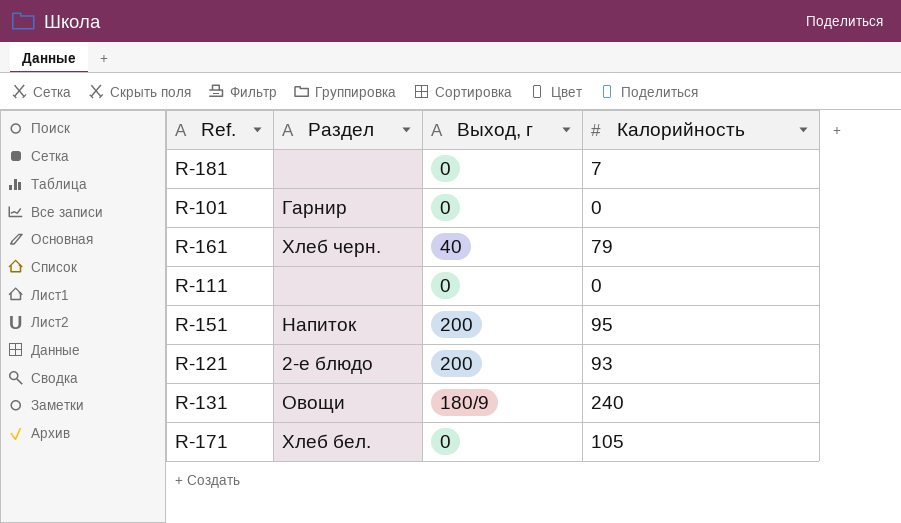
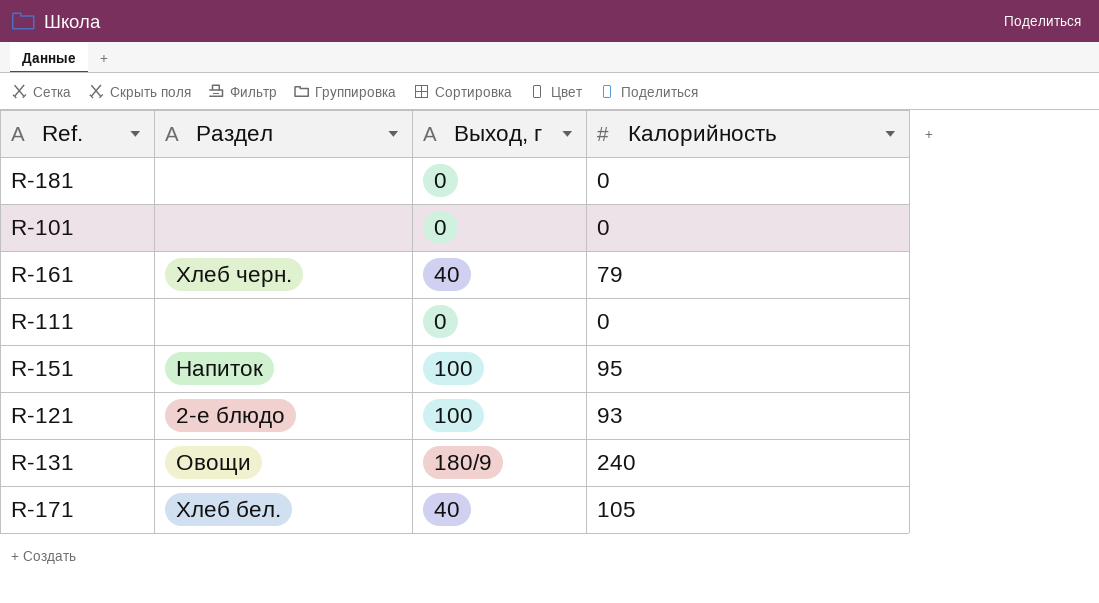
R-181 | Калорийность: 7 -> 0
R-101 | Раздел: Гарнир -> none
R-151 | Выход, г: 200 -> 100
R-121 | Выход, г: 200 -> 100
R-171 | Выход, г: 0 -> 40

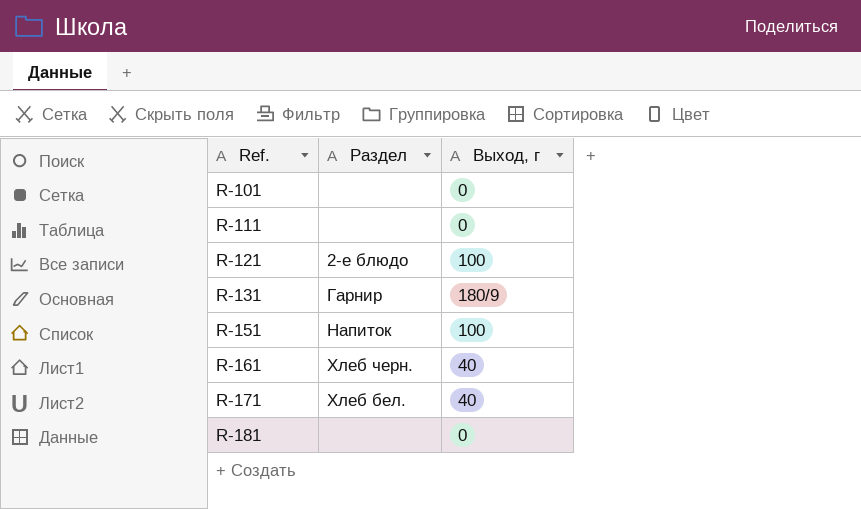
row order: none -> Ref. ascending
column Калорийность | position: 4 -> none
R-131 | Раздел: Овощи -> Гарнир

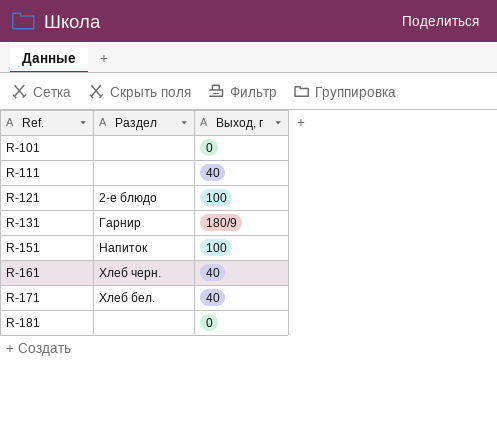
R-111 | Выход, г: 0 -> 40

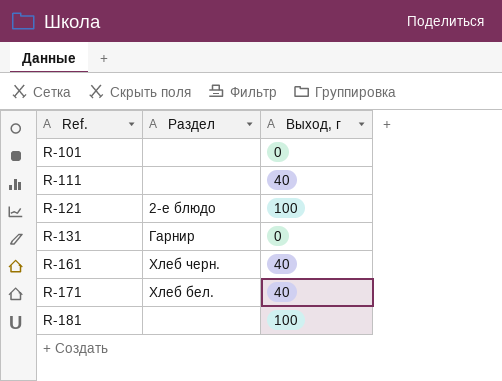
row R-151: Напиток | 100 -> none
R-131 | Выход, г: 180/9 -> 0
R-181 | Выход, г: 0 -> 100

